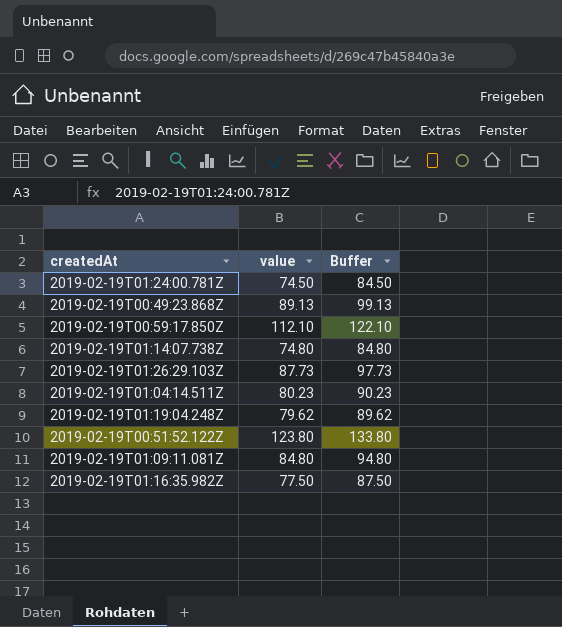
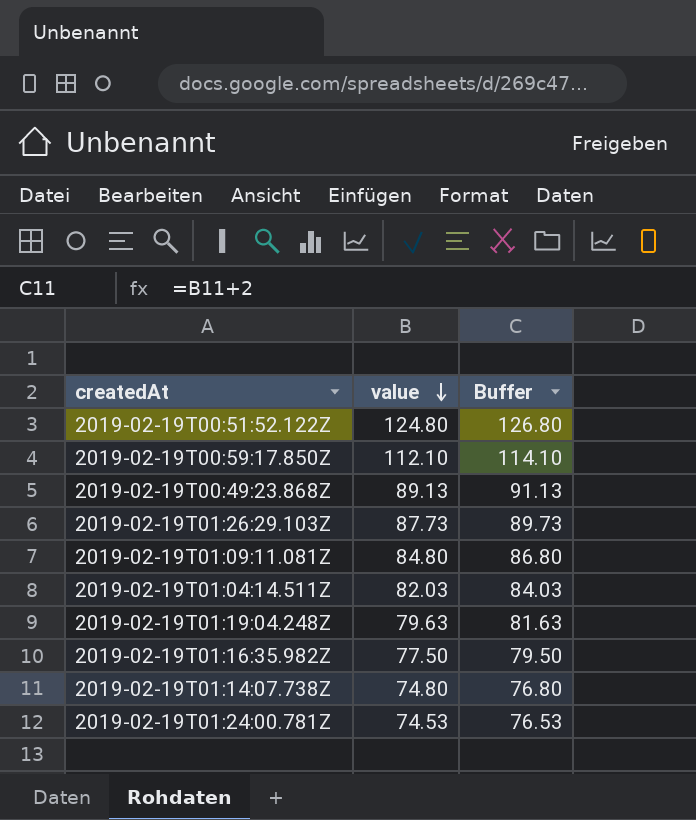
row order: none -> value descending
column Buffer | formula: [value] + 10 -> [value] + 2
2019-02-19T00:51:52.122Z | value: 123.80 -> 124.80
2019-02-19T01:04:14.511Z | value: 80.23 -> 82.03
2019-02-19T01:19:04.248Z | value: 79.62 -> 79.63
2019-02-19T01:24:00.781Z | value: 74.50 -> 74.53

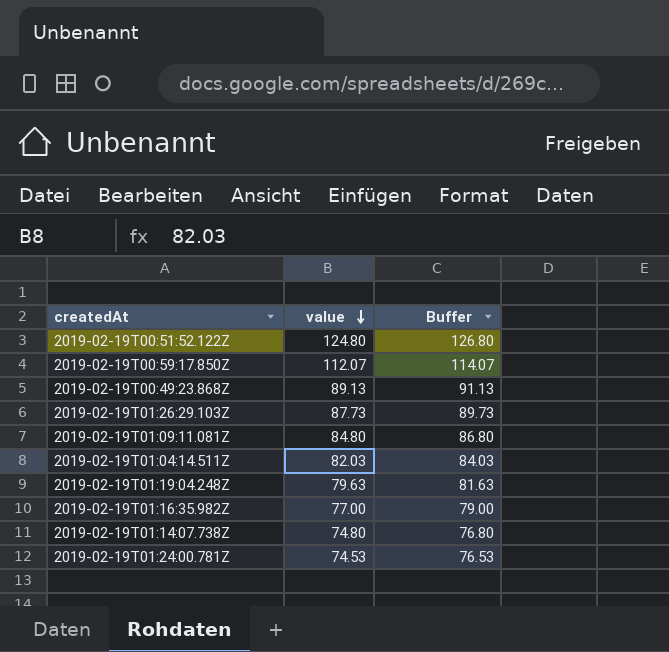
2019-02-19T00:59:17.850Z | value: 112.10 -> 112.07
2019-02-19T00:59:17.850Z | Buffer: 114.10 -> 114.07
2019-02-19T01:16:35.982Z | value: 77.50 -> 77.00
2019-02-19T01:16:35.982Z | Buffer: 79.50 -> 79.00

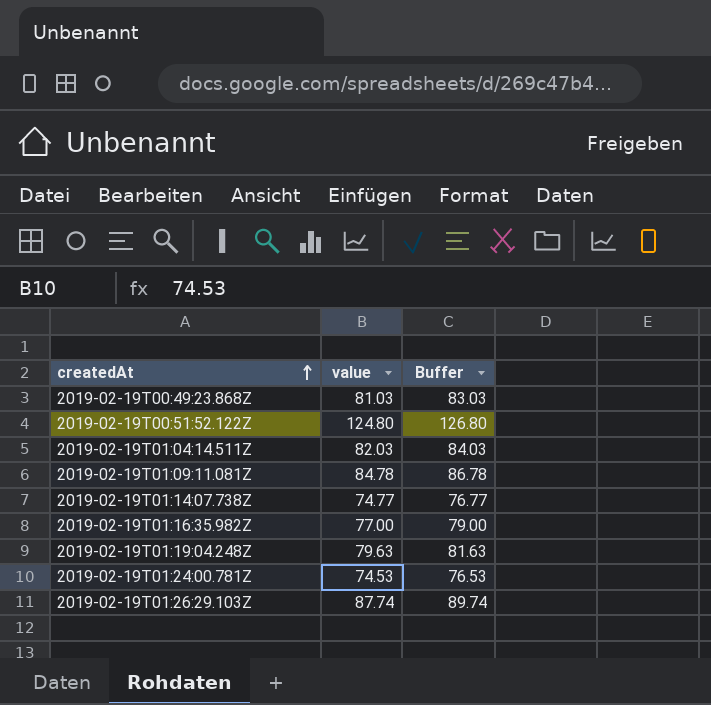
row order: value descending -> createdAt ascending
row 2019-02-19T00:59:17.850Z: 112.07 | 114.07 -> none
2019-02-19T00:49:23.868Z | value: 89.13 -> 81.03
2019-02-19T00:49:23.868Z | Buffer: 91.13 -> 83.03
2019-02-19T01:09:11.081Z | value: 84.80 -> 84.78
2019-02-19T01:09:11.081Z | Buffer: 86.80 -> 86.78
2019-02-19T01:14:07.738Z | value: 74.80 -> 74.77
2019-02-19T01:14:07.738Z | Buffer: 76.80 -> 76.77
2019-02-19T01:26:29.103Z | value: 87.73 -> 87.74
2019-02-19T01:26:29.103Z | Buffer: 89.73 -> 89.74

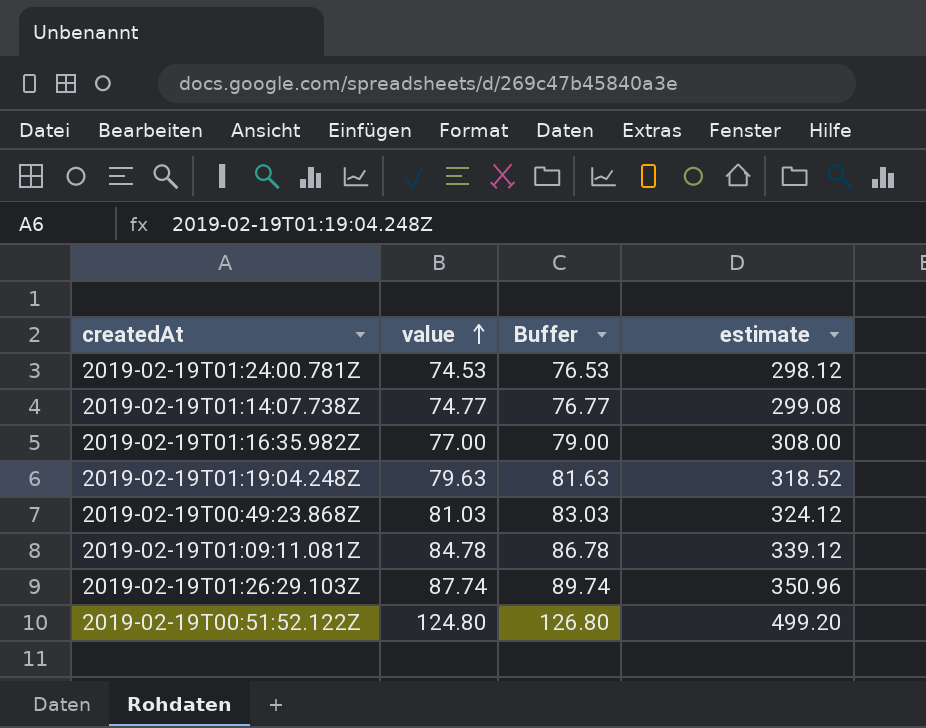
row order: createdAt ascending -> value ascending
column estimate | formula: none -> [value] * 4
row 2019-02-19T01:04:14.511Z: 82.03 | 84.03 -> none

